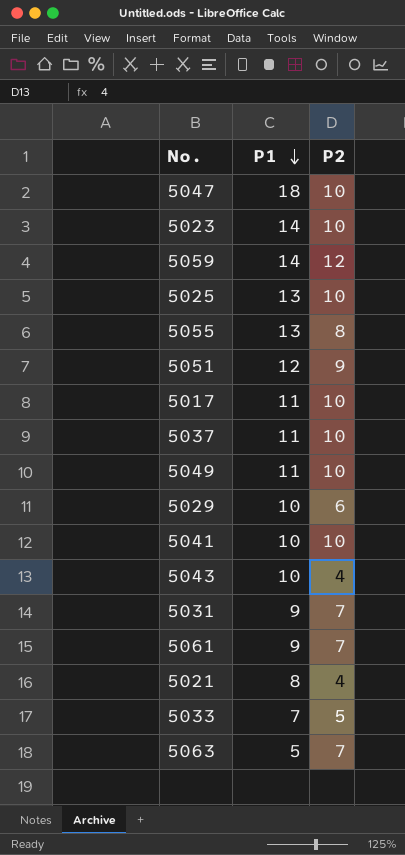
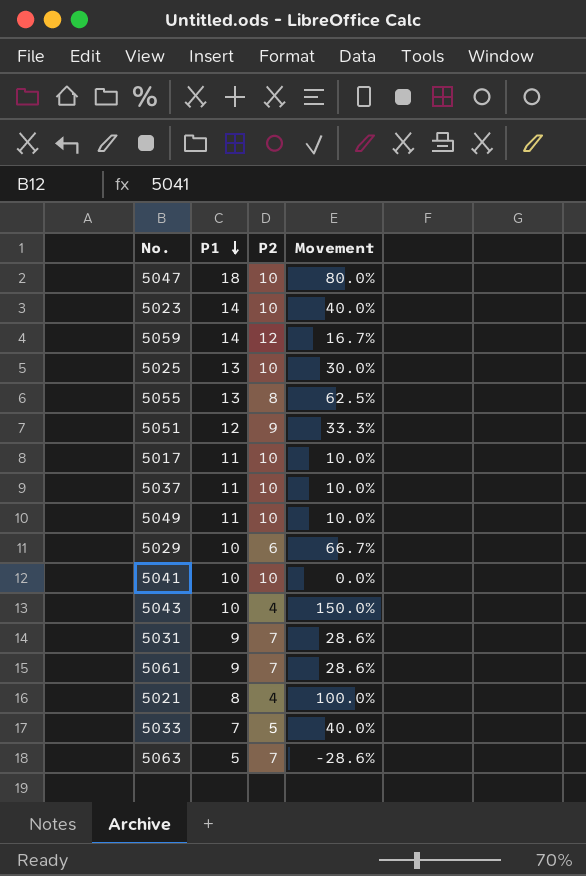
column Movement | formula: none -> ([P1] - [P2]) / [P2]

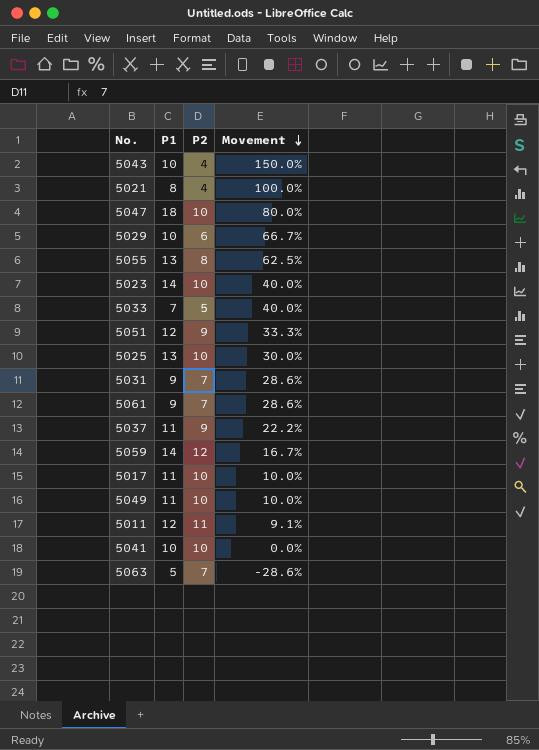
row order: P1 descending -> Movement descending
5037 | P2: 10 -> 9
5037 | Movement: 10.0% -> 22.2%
row 5011: none -> 12 | 11 | 9.1%

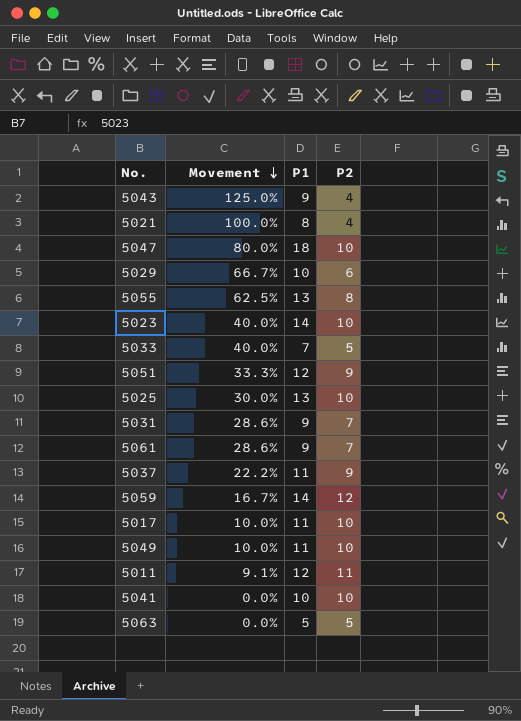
column Movement | position: 4 -> 2
5043 | Movement: 150.0% -> 125.0%
5043 | P1: 10 -> 9
5063 | Movement: -28.6% -> 0.0%
5063 | P2: 7 -> 5

